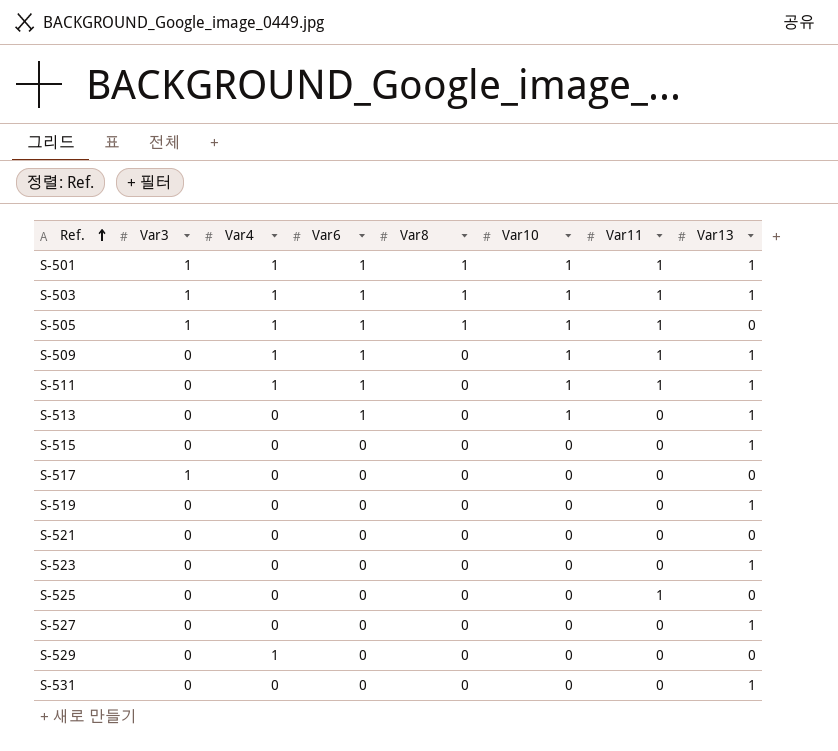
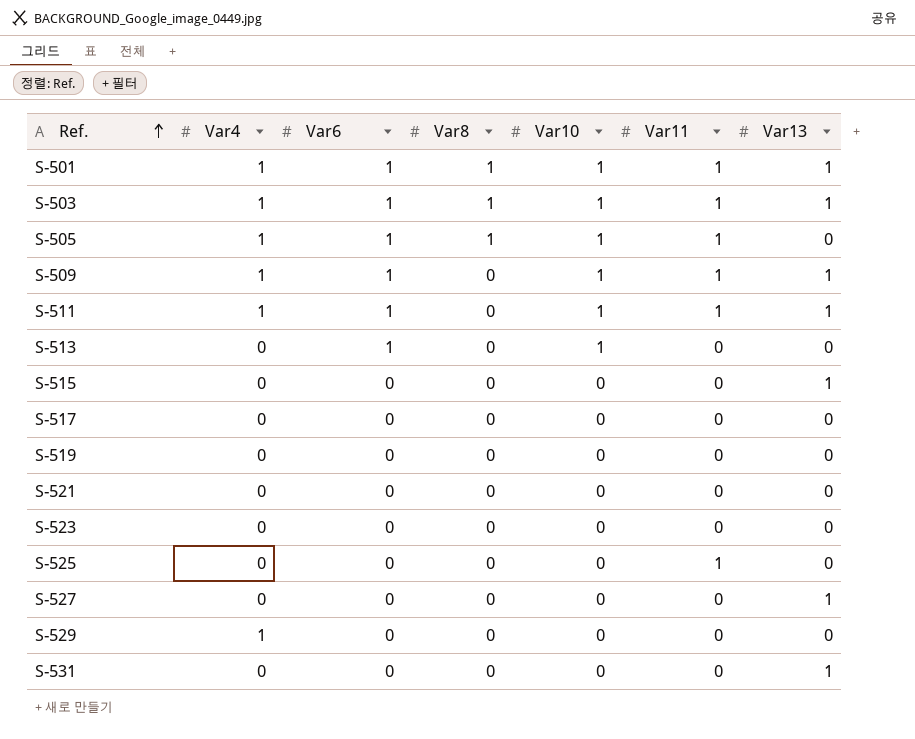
column Var3 | position: 2 -> none
S-513 | Var13: 1 -> 0
S-519 | Var13: 1 -> 0
S-523 | Var13: 1 -> 0

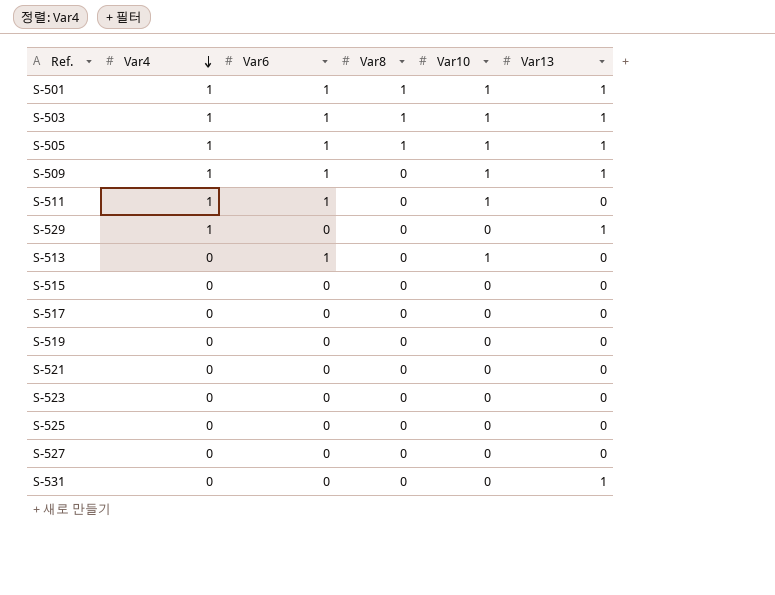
row order: Ref. ascending -> Var4 descending
column Var11 | position: 6 -> none
S-505 | Var13: 0 -> 1
S-511 | Var13: 1 -> 0
S-529 | Var13: 0 -> 1
S-515 | Var13: 1 -> 0
S-527 | Var13: 1 -> 0

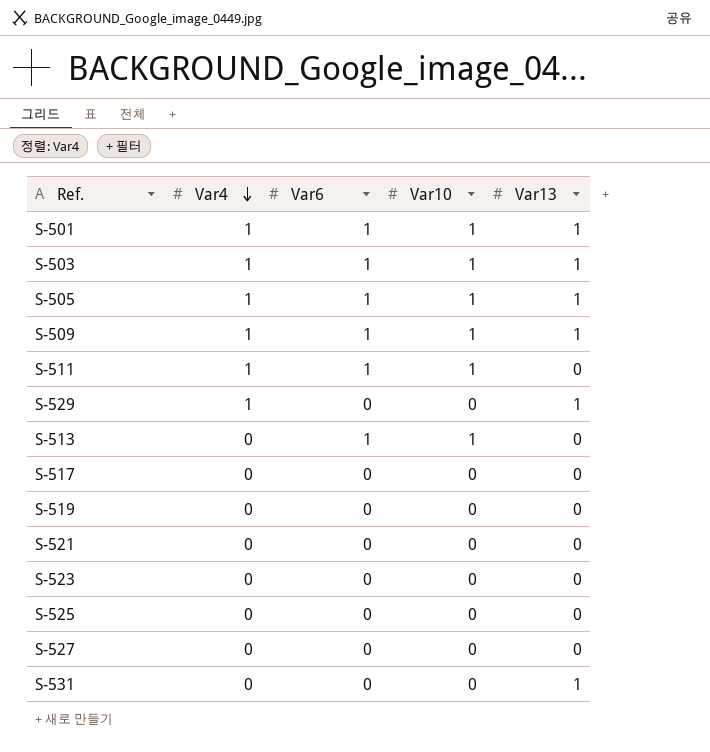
column Var8 | position: 4 -> none
row S-515: 0 | 0 | 0 | 0 | 0 -> none

